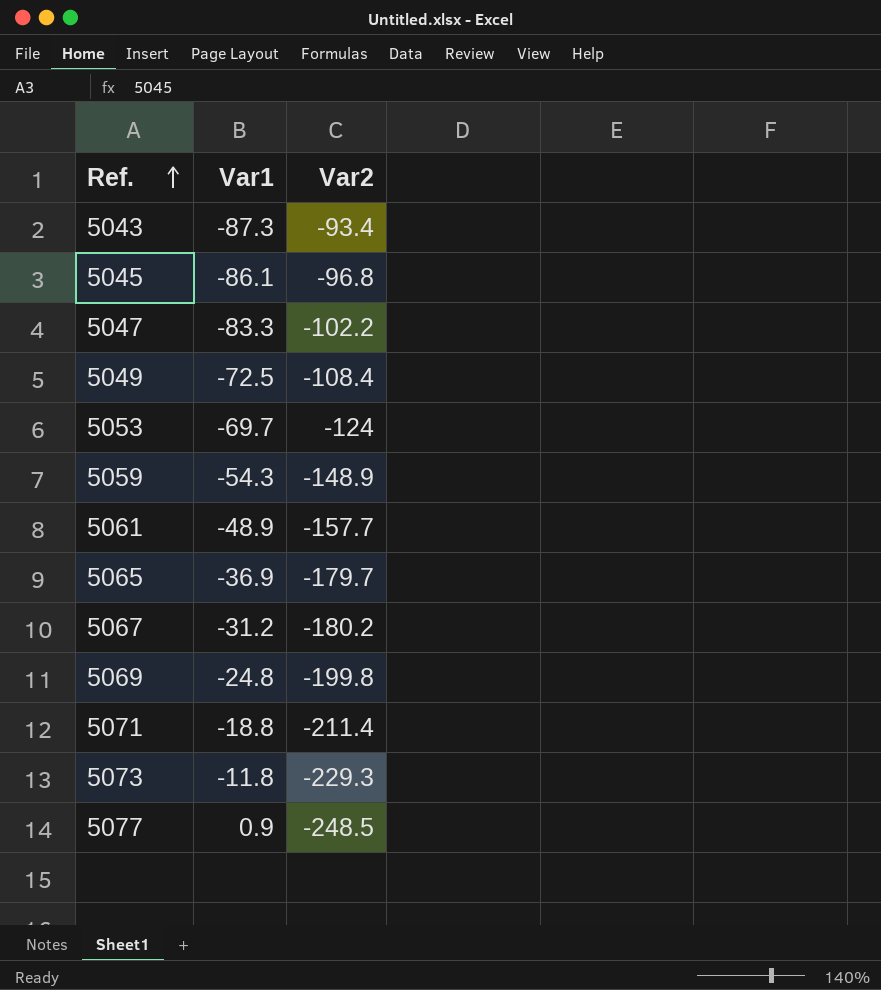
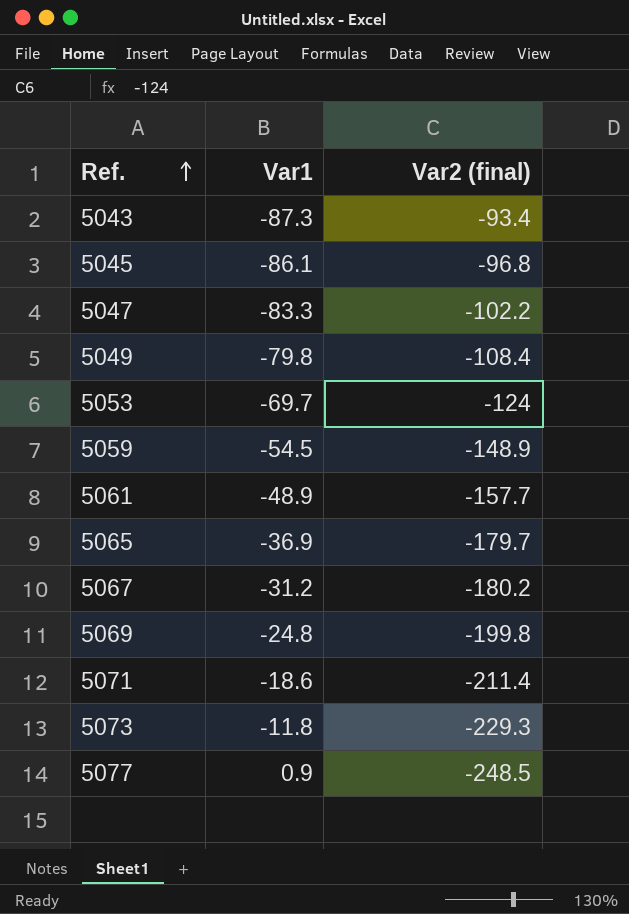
column name: Var2 -> Var2 (final)
5049 | Var1: -72.5 -> -79.8
5059 | Var1: -54.3 -> -54.5
5071 | Var1: -18.8 -> -18.6

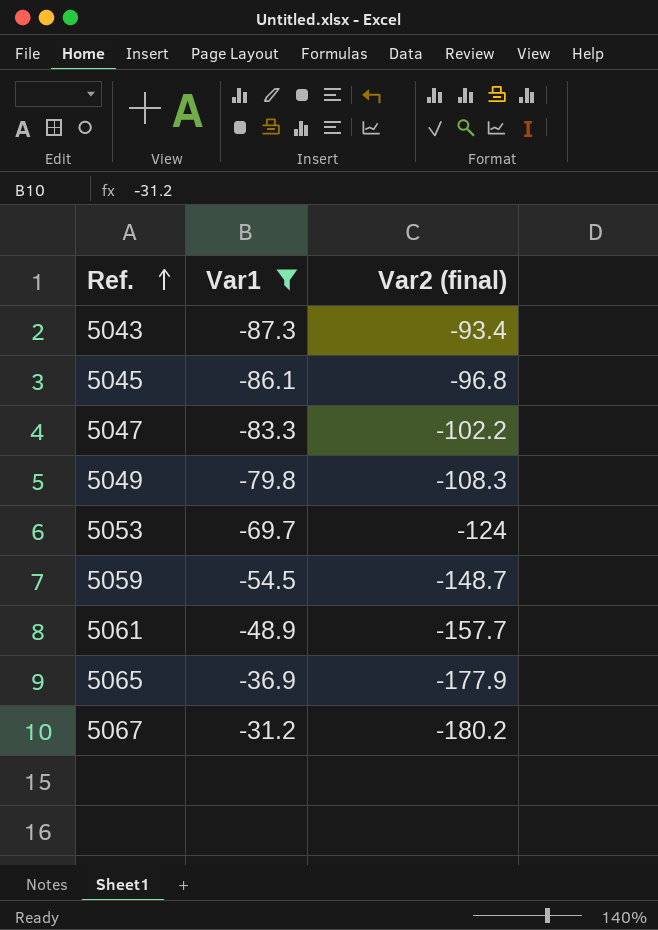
filter: none -> Var1 <= -31.2
5049 | Var2 (final): -108.4 -> -108.3
5059 | Var2 (final): -148.9 -> -148.7
5065 | Var2 (final): -179.7 -> -177.9

